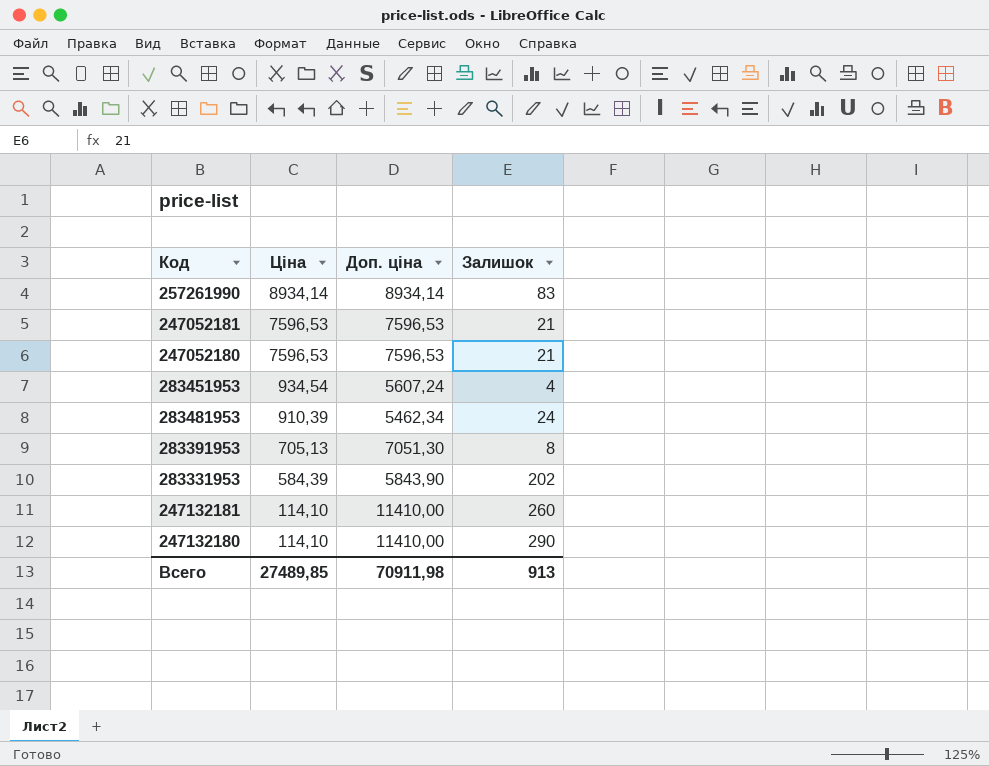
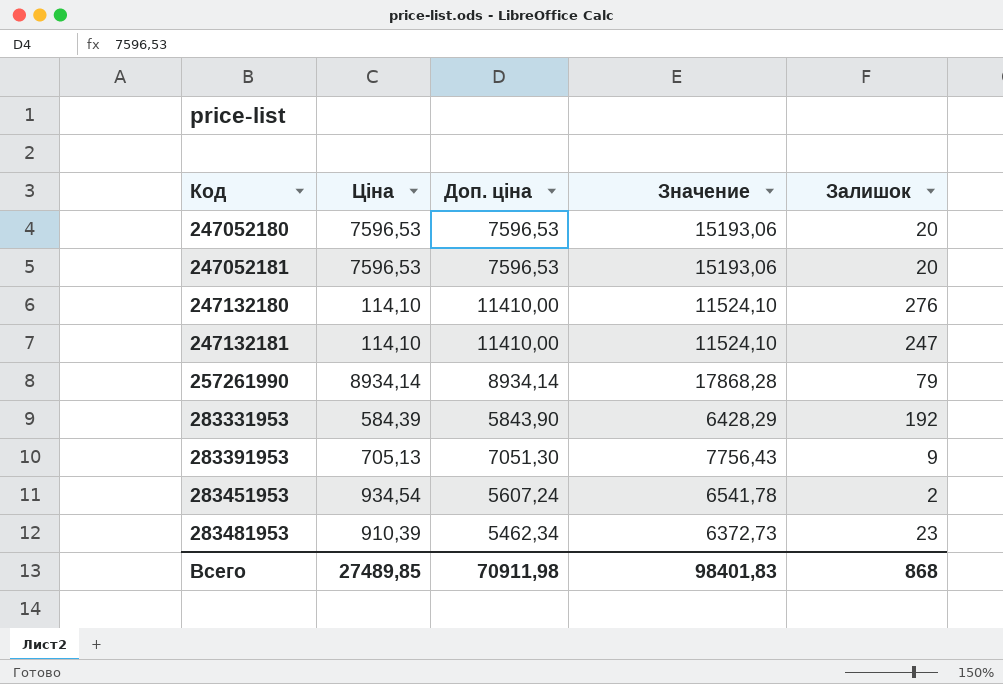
row order: Ціна descending -> Код ascending
column Значение | formula: none -> [Ціна] + [Доп. ціна]
247052180 | Залишок: 21 -> 20
247052181 | Залишок: 21 -> 20
247132180 | Залишок: 290 -> 276
247132181 | Залишок: 260 -> 247
257261990 | Залишок: 83 -> 79
283331953 | Залишок: 202 -> 192
283391953 | Залишок: 8 -> 9
283451953 | Залишок: 4 -> 2
283481953 | Залишок: 24 -> 23
Всего | Залишок: 913 -> 868

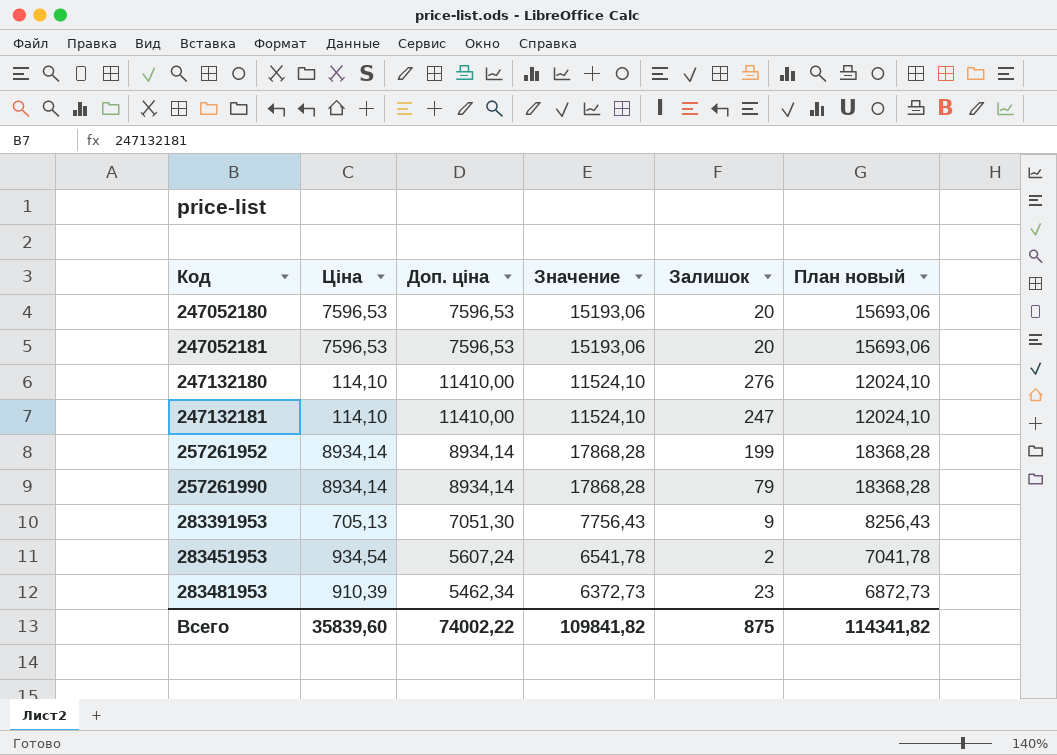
column План новый | formula: none -> [Значение] + 500
row 283331953: 584,39 | 5843,90 | 6428,29 | 192 -> none
row 257261952: none -> 8934,14 | 8934,14 | 17868,28 | 199 | 18368,28
Всего | Ціна: 27489,85 -> 35839,60
Всего | Доп. ціна: 70911,98 -> 74002,22
Всего | Значение: 98401,83 -> 109841,82
Всего | Залишок: 868 -> 875

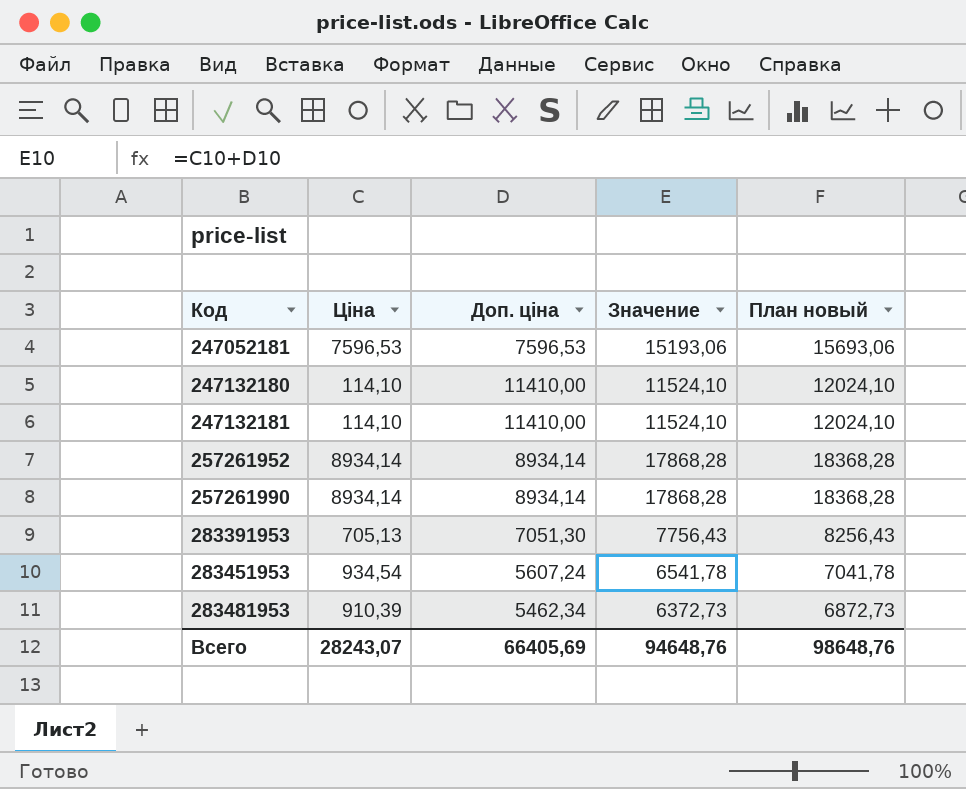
column Залишок | position: 5 -> none
row 247052180: 7596,53 | 7596,53 | 15193,06 | 20 | 15693,06 -> none
Всего | Ціна: 35839,60 -> 28243,07
Всего | Доп. ціна: 74002,22 -> 66405,69
Всего | Значение: 109841,82 -> 94648,76
Всего | План новый: 114341,82 -> 98648,76

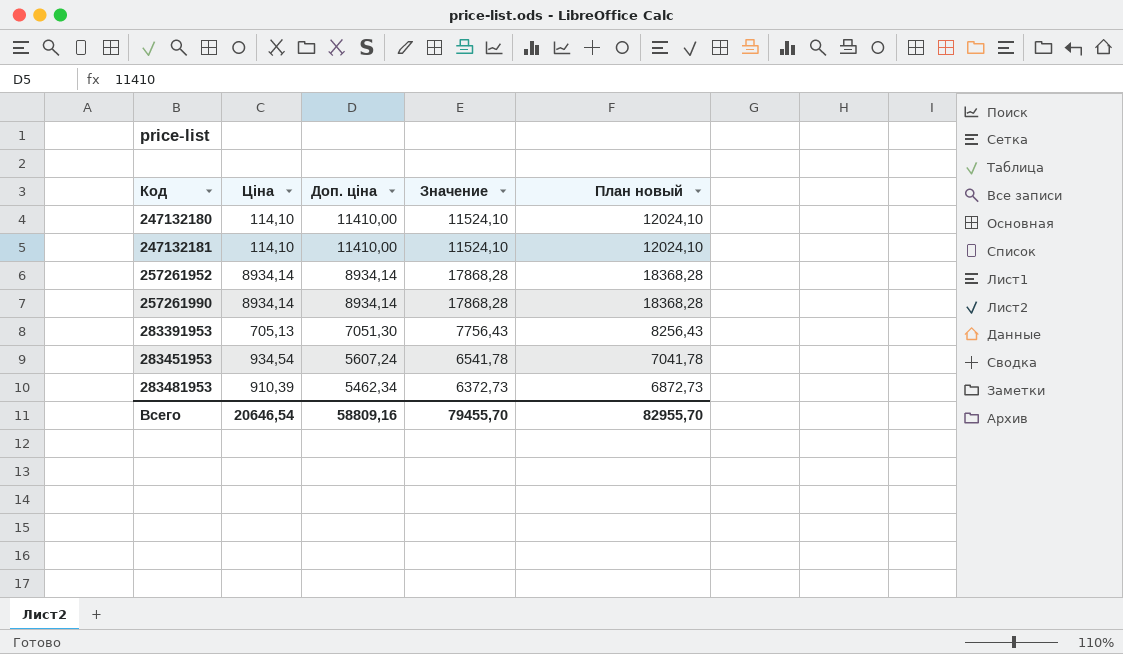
row 247052181: 7596,53 | 7596,53 | 15193,06 | 15693,06 -> none
Всего | Ціна: 28243,07 -> 20646,54
Всего | Доп. ціна: 66405,69 -> 58809,16
Всего | Значение: 94648,76 -> 79455,70
Всего | План новый: 98648,76 -> 82955,70

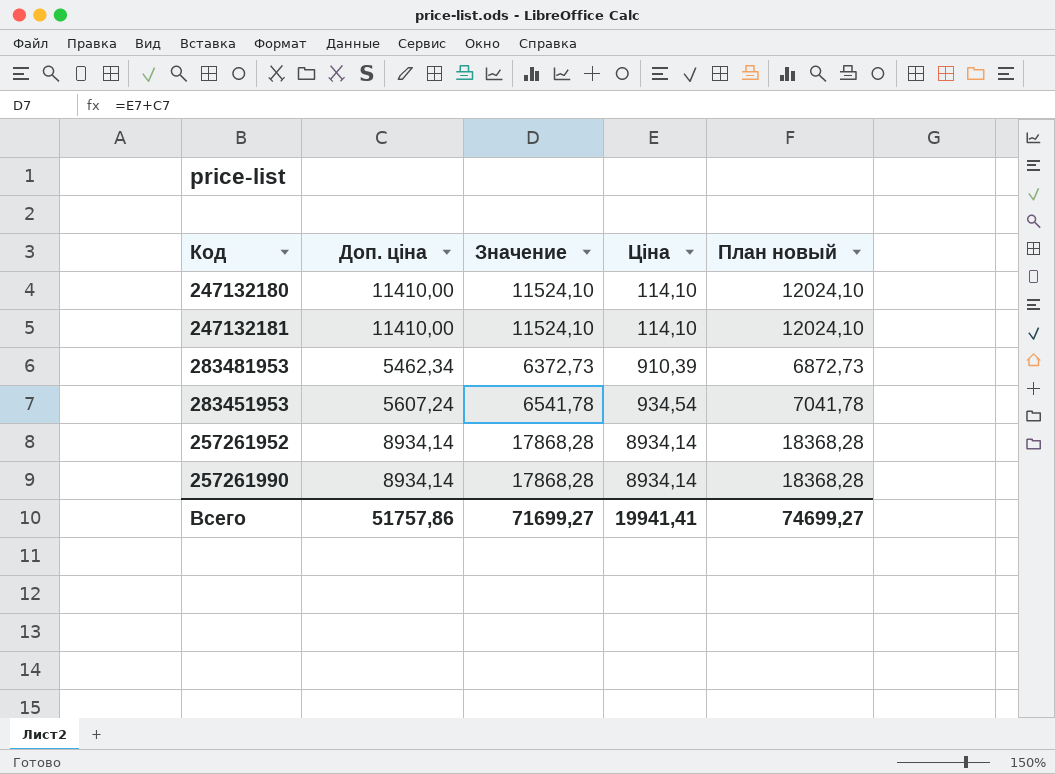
row order: Код ascending -> Ціна ascending
column Ціна | position: 2 -> 4
row 283391953: 705,13 | 7051,30 | 7756,43 | 8256,43 -> none
Всего | Доп. ціна: 58809,16 -> 51757,86
Всего | Значение: 79455,70 -> 71699,27
Всего | Ціна: 20646,54 -> 19941,41
Всего | План новый: 82955,70 -> 74699,27

